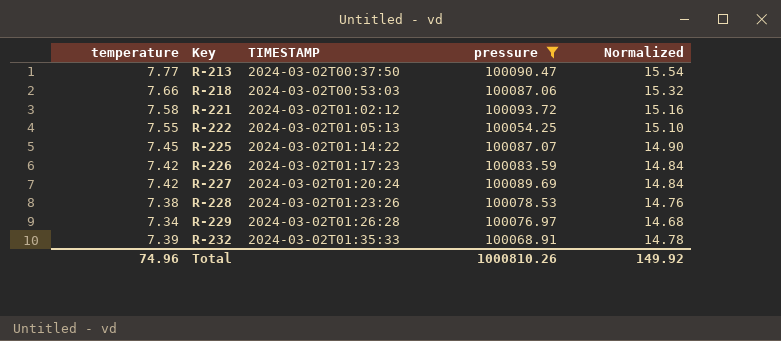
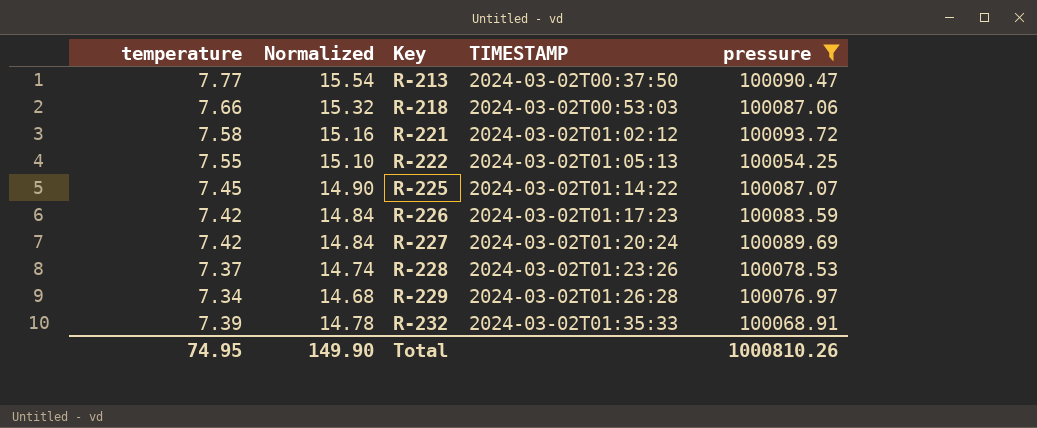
column Normalized | position: 5 -> 2
R-228 | temperature: 7.38 -> 7.37
R-228 | Normalized: 14.76 -> 14.74
Total | temperature: 74.96 -> 74.95
Total | Normalized: 149.92 -> 149.90

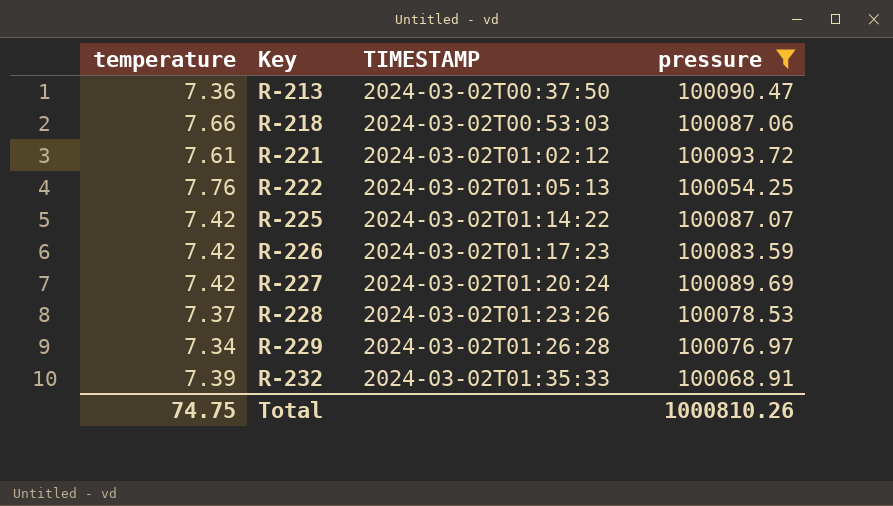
column Normalized | formula: [temperature] * 2 -> none
R-213 | temperature: 7.77 -> 7.36
R-221 | temperature: 7.58 -> 7.61
R-222 | temperature: 7.55 -> 7.76
R-225 | temperature: 7.45 -> 7.42
Total | temperature: 74.95 -> 74.75

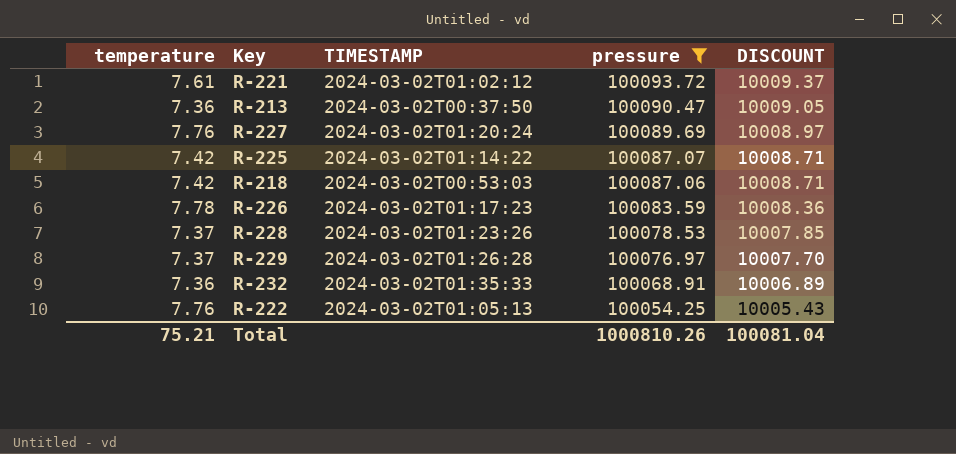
row order: Key ascending -> pressure descending
column DISCOUNT | formula: none -> [pressure] * 0.1
R-227 | temperature: 7.42 -> 7.76
R-218 | temperature: 7.66 -> 7.42
R-226 | temperature: 7.42 -> 7.78
R-229 | temperature: 7.34 -> 7.37
R-232 | temperature: 7.39 -> 7.36
Total | temperature: 74.75 -> 75.21

